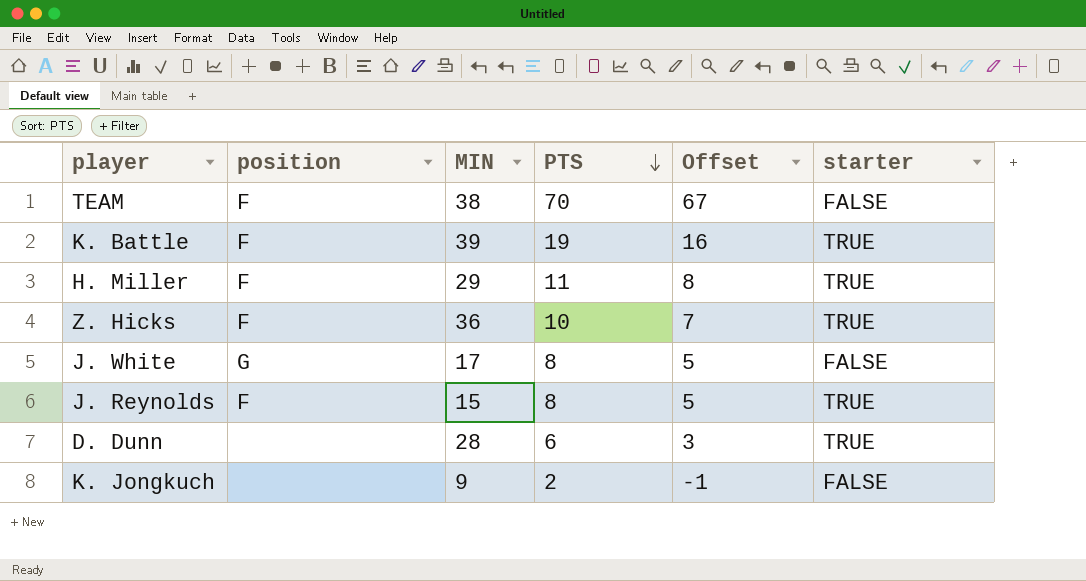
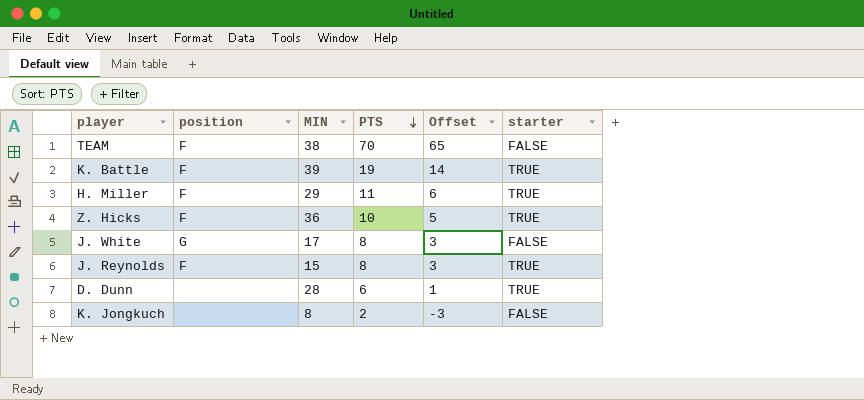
column Offset | formula: [PTS] - 3 -> [PTS] - 5
K. Jongkuch | MIN: 9 -> 8

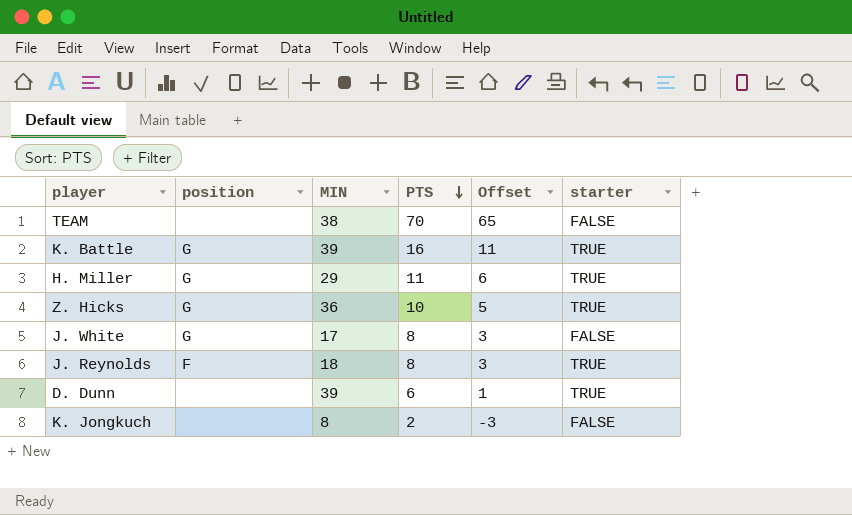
TEAM | position: F -> none
K. Battle | position: F -> G
K. Battle | PTS: 19 -> 16
K. Battle | Offset: 14 -> 11
H. Miller | position: F -> G
Z. Hicks | position: F -> G
J. Reynolds | MIN: 15 -> 18
D. Dunn | MIN: 28 -> 39

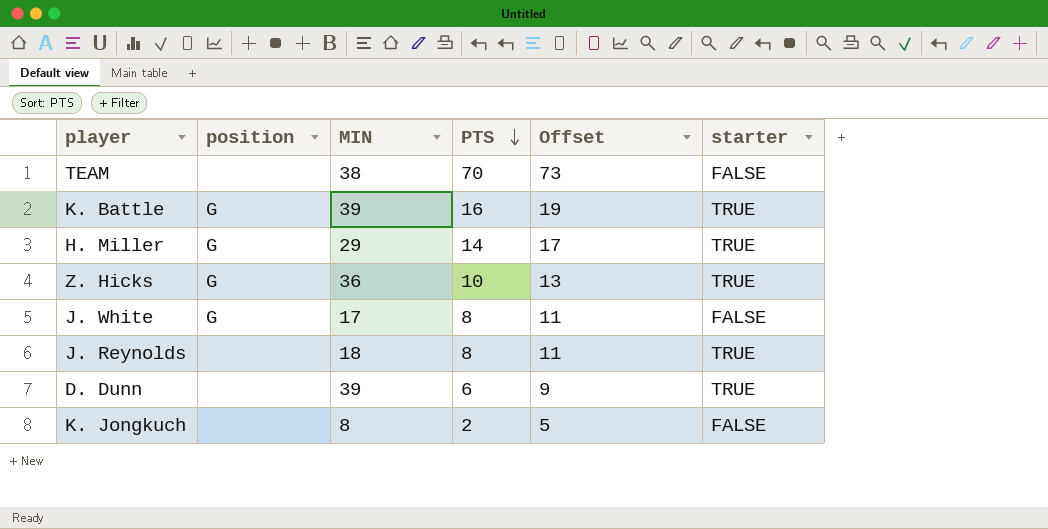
column Offset | formula: [PTS] - 5 -> [PTS] + 3
H. Miller | PTS: 11 -> 14
J. Reynolds | position: F -> none

